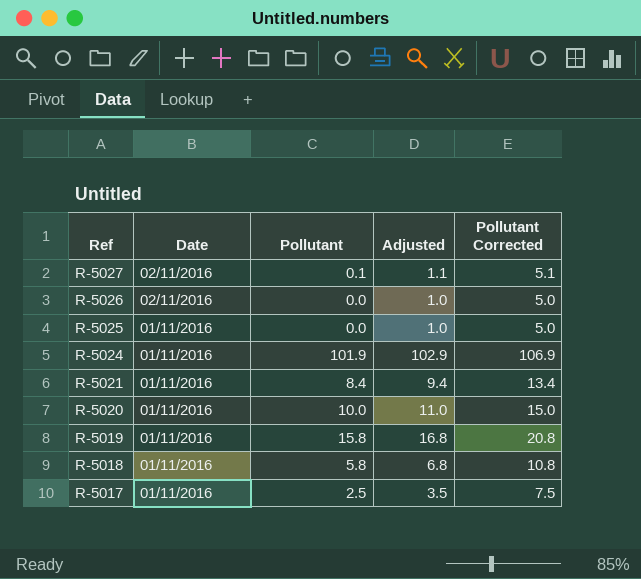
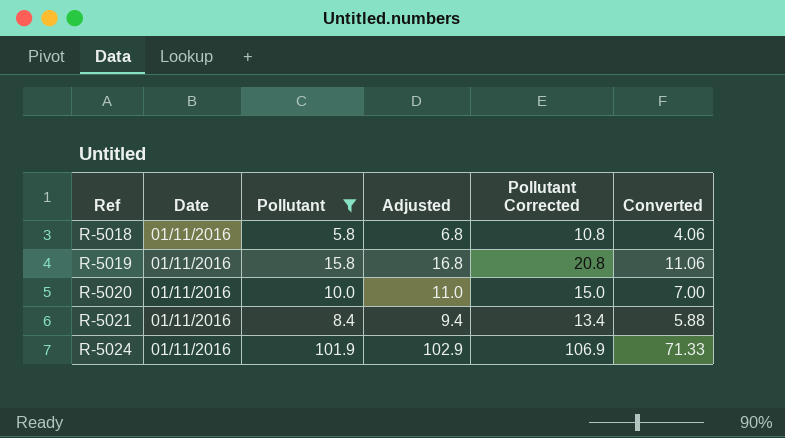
filter: none -> Pollutant >= 5.8
row order: Ref descending -> Ref ascending
column Converted | formula: none -> [Pollutant] * 0.7

